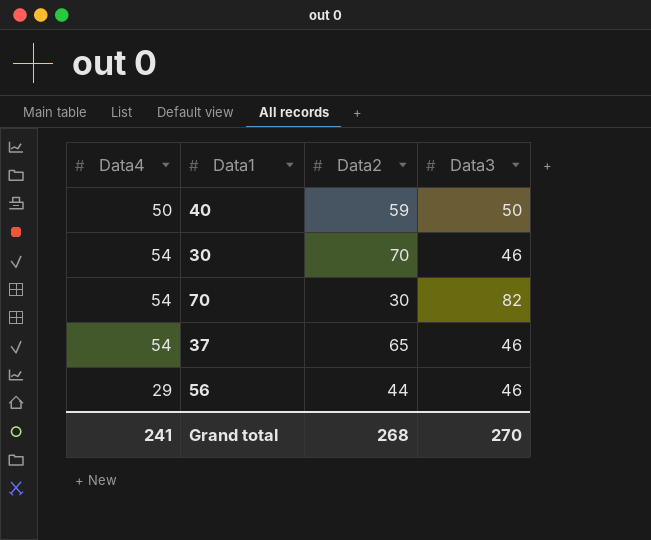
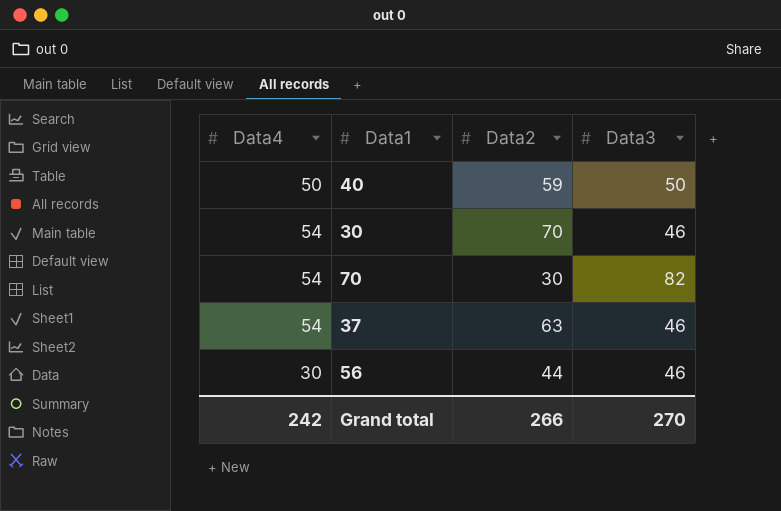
37 | Data2: 65 -> 63
56 | Data4: 29 -> 30
Grand total | Data4: 241 -> 242
Grand total | Data2: 268 -> 266

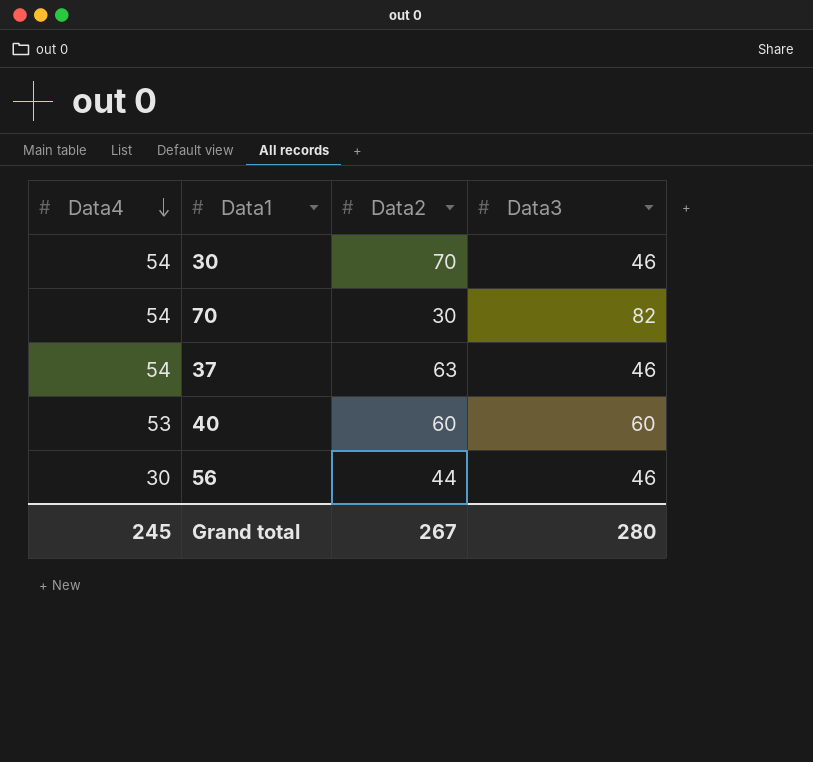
row order: none -> Data4 descending
40 | Data4: 50 -> 53
40 | Data2: 59 -> 60
40 | Data3: 50 -> 60
Grand total | Data4: 242 -> 245
Grand total | Data2: 266 -> 267
Grand total | Data3: 270 -> 280

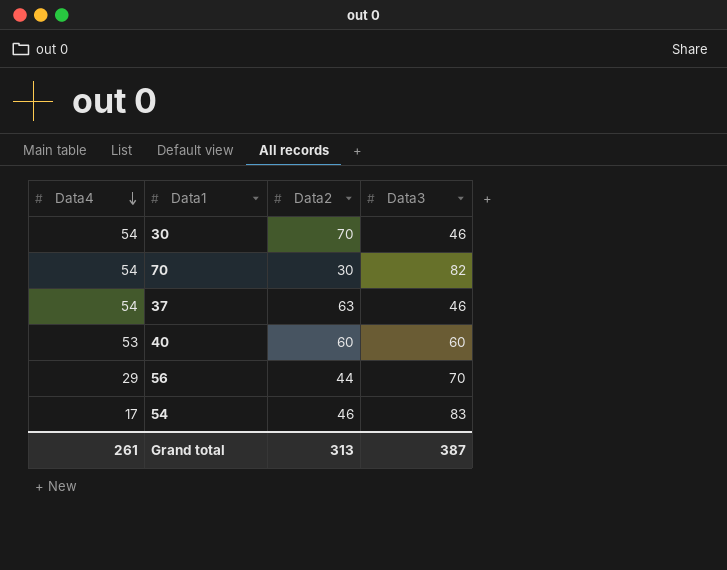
56 | Data4: 30 -> 29
56 | Data3: 46 -> 70
row 54: none -> 17 | 46 | 83
Grand total | Data4: 245 -> 261
Grand total | Data2: 267 -> 313
Grand total | Data3: 280 -> 387

